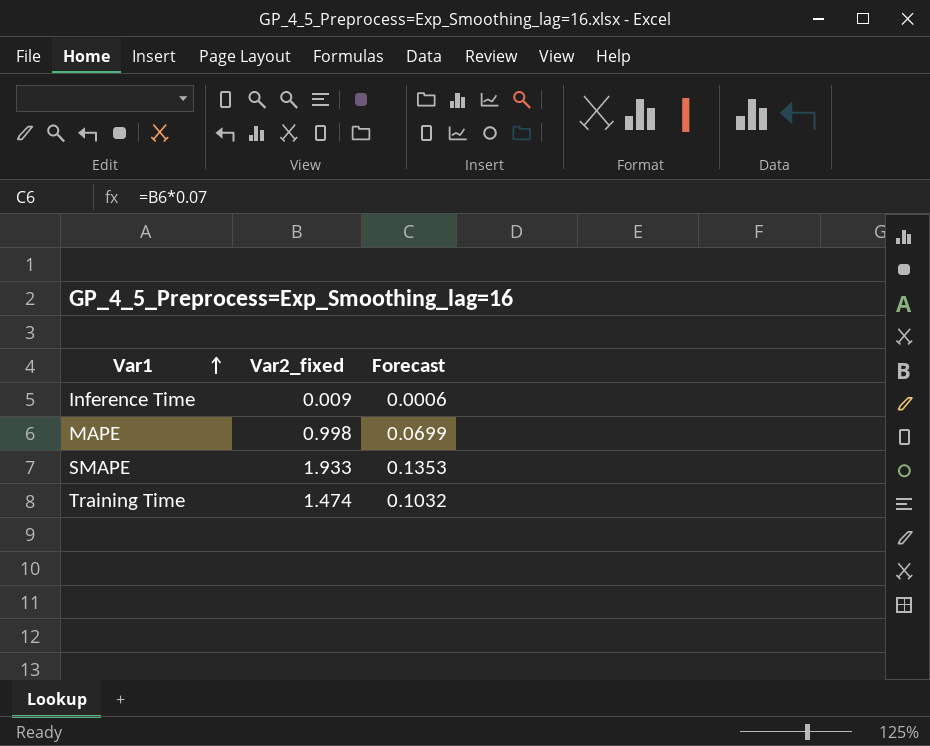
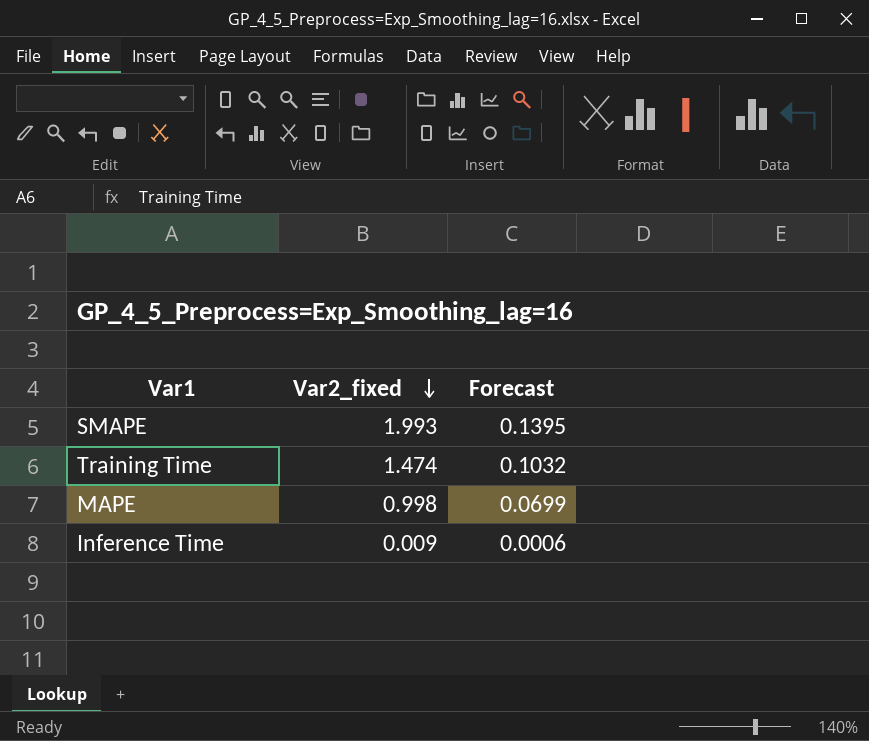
row order: Var1 ascending -> Var2_fixed descending
SMAPE | Var2_fixed: 1.933 -> 1.993
SMAPE | Forecast: 0.1353 -> 0.1395

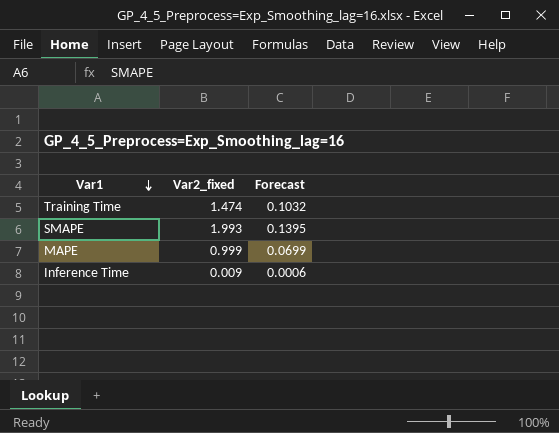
row order: Var2_fixed descending -> Var1 descending
MAPE | Var2_fixed: 0.998 -> 0.999

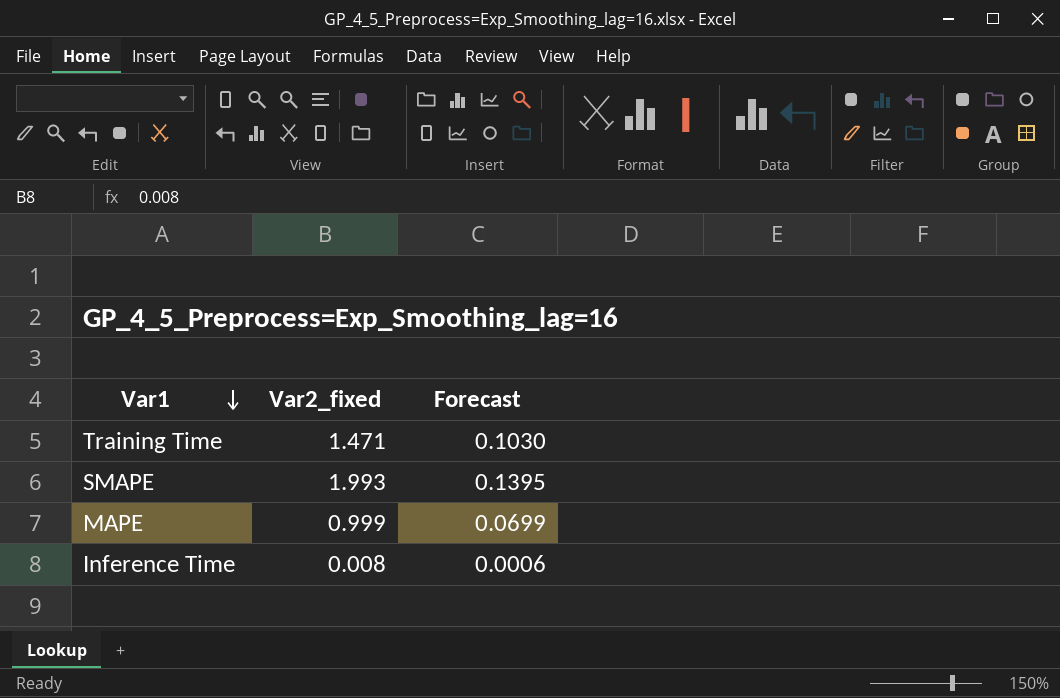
Training Time | Var2_fixed: 1.474 -> 1.471
Training Time | Forecast: 0.1032 -> 0.1030
Inference Time | Var2_fixed: 0.009 -> 0.008

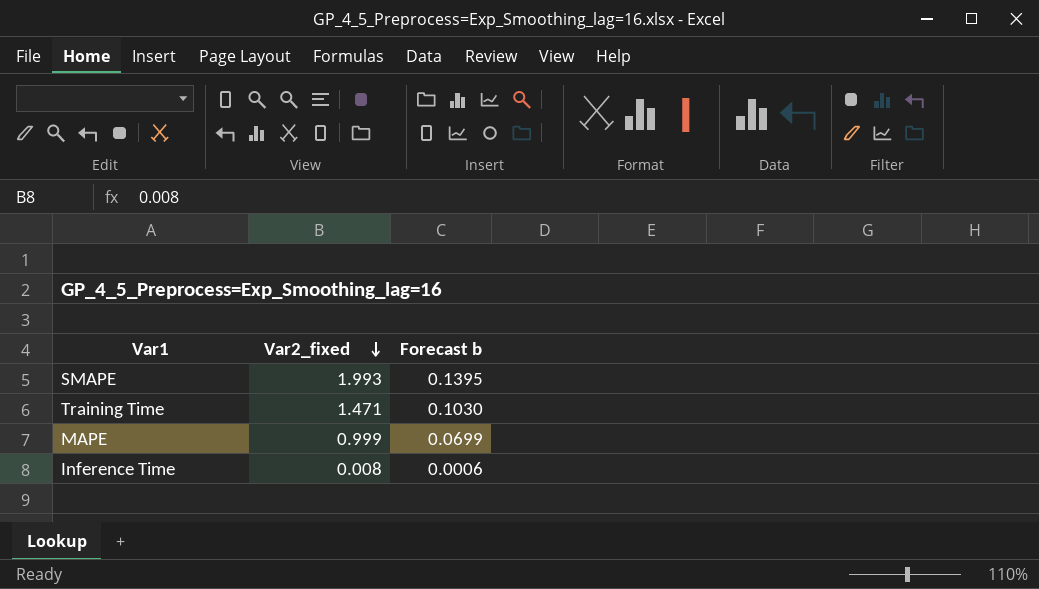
row order: Var1 descending -> Var2_fixed descending
column name: Forecast -> Forecast b

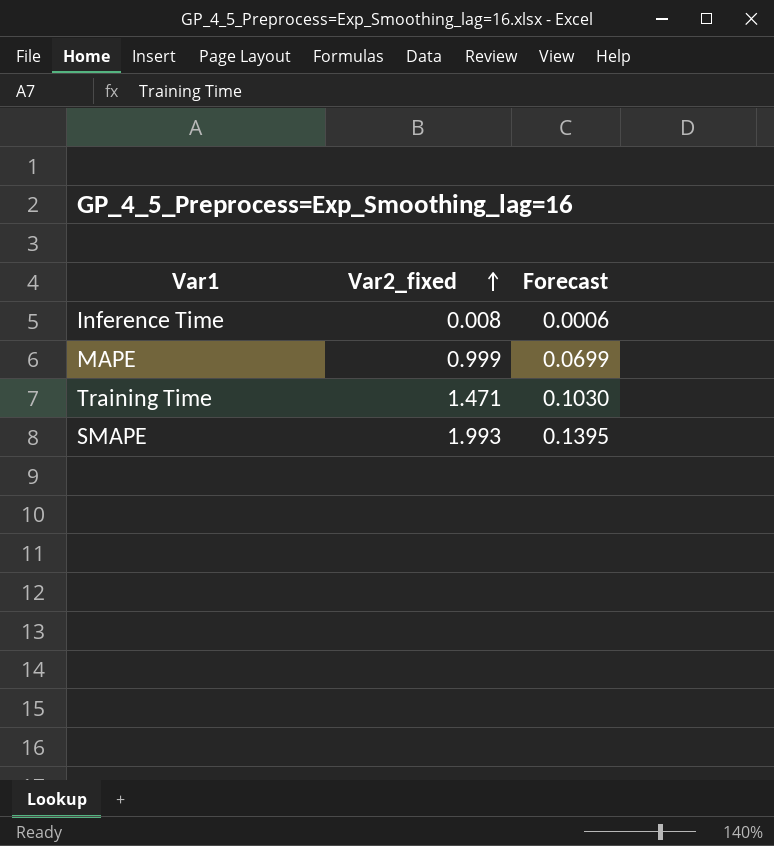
row order: Var2_fixed descending -> Var2_fixed ascending
column name: Forecast b -> Forecast

